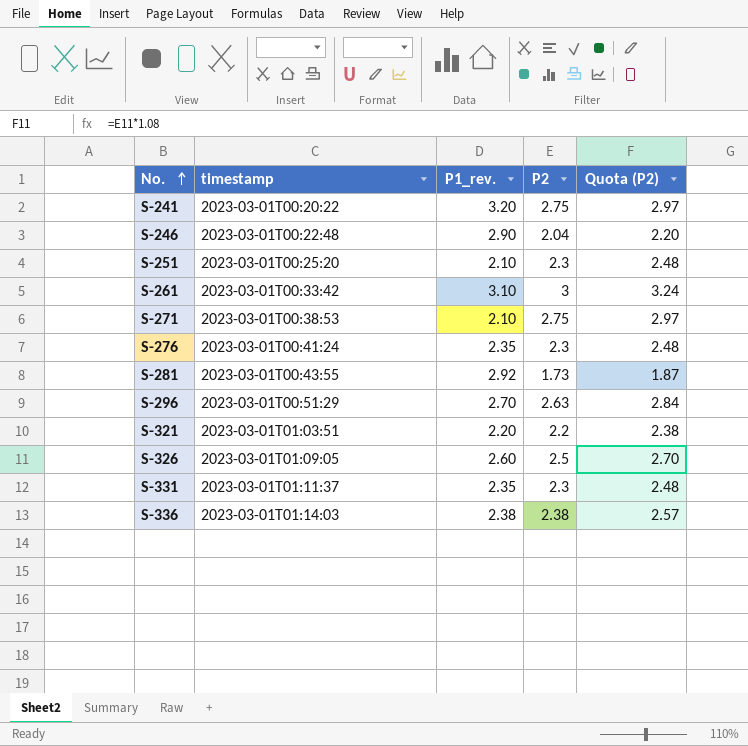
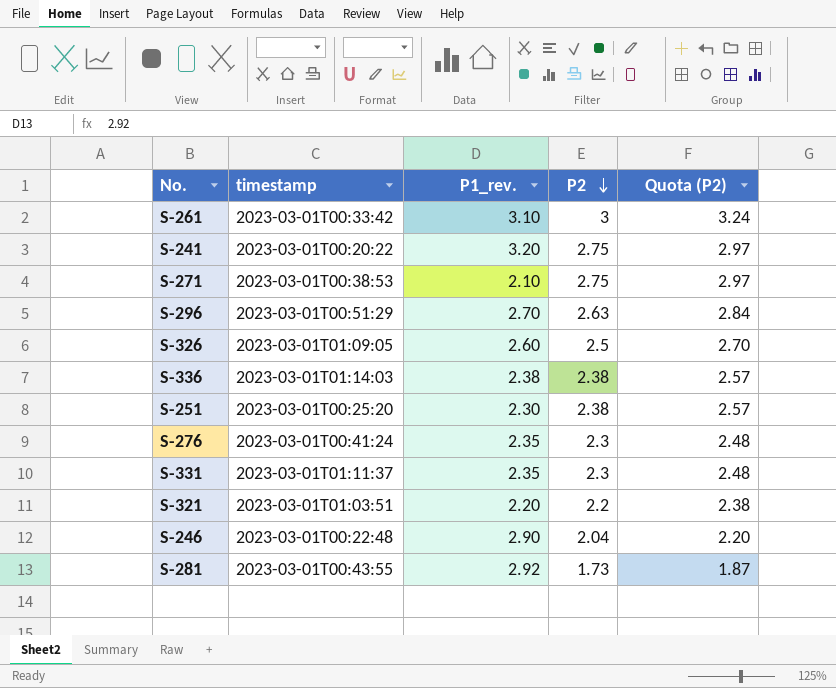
row order: No. ascending -> P2 descending
S-251 | P1_rev.: 2.10 -> 2.30
S-251 | P2: 2.3 -> 2.38
S-251 | Quota (P2): 2.48 -> 2.57

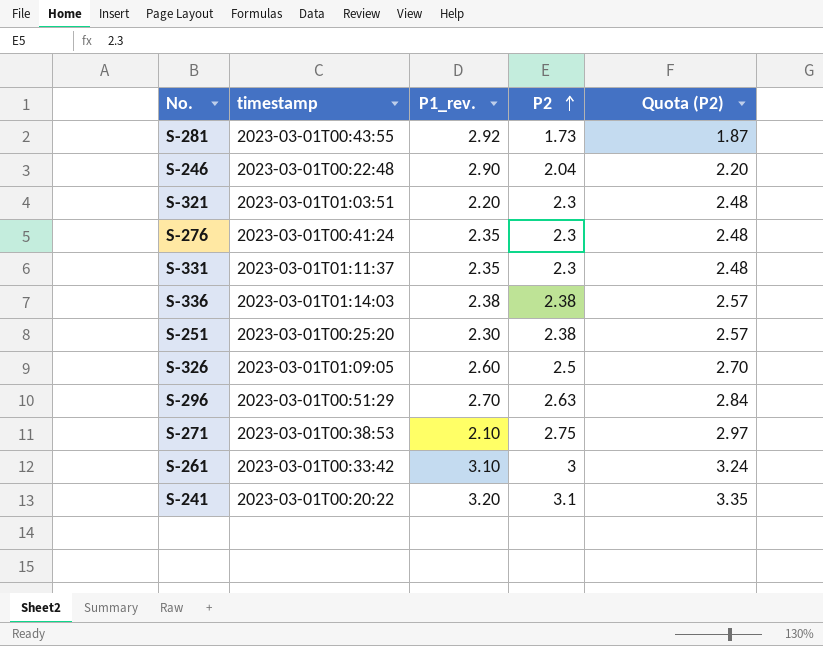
row order: P2 descending -> P2 ascending
S-321 | P2: 2.2 -> 2.3
S-321 | Quota (P2): 2.38 -> 2.48
S-241 | P2: 2.75 -> 3.1
S-241 | Quota (P2): 2.97 -> 3.35

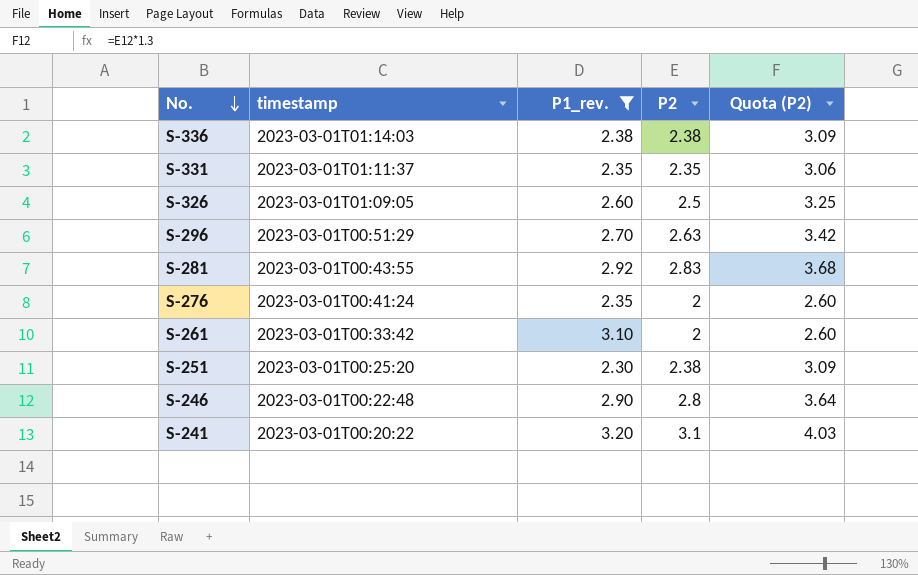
filter: none -> P1_rev. >= 2.30
row order: P2 ascending -> No. descending
column Quota (P2) | formula: [P2] * 1.08 -> [P2] * 1.3
S-331 | P2: 2.3 -> 2.35
S-281 | P2: 1.73 -> 2.83
S-276 | P2: 2.3 -> 2
S-261 | P2: 3 -> 2
S-246 | P2: 2.04 -> 2.8

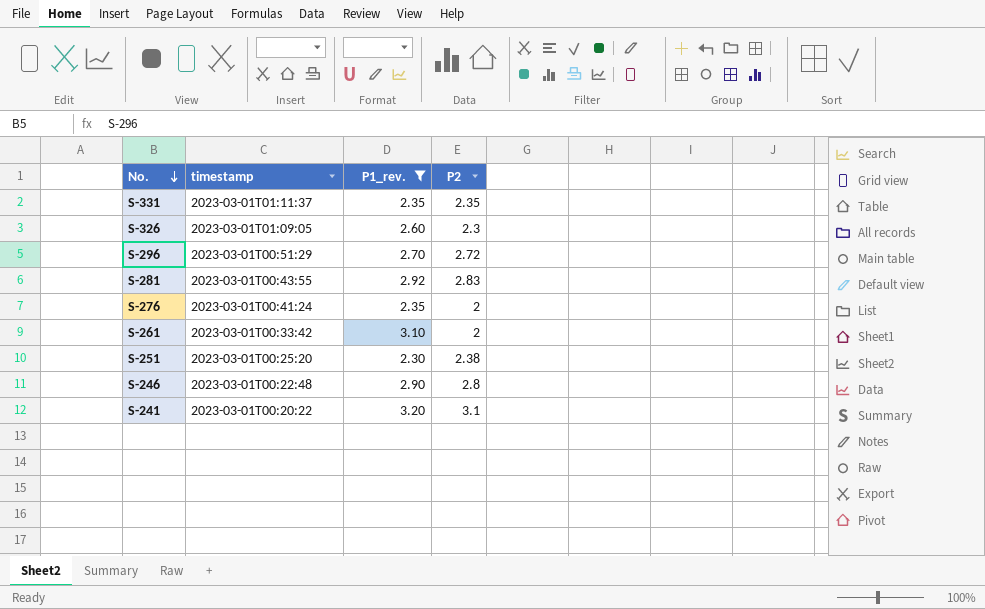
column Quota (P2) | formula: [P2] * 1.3 -> none
row S-336: 2023-03-01T01:14:03 | 2.38 | 2.38 | 3.09 -> none
S-326 | P2: 2.5 -> 2.3
S-296 | P2: 2.63 -> 2.72

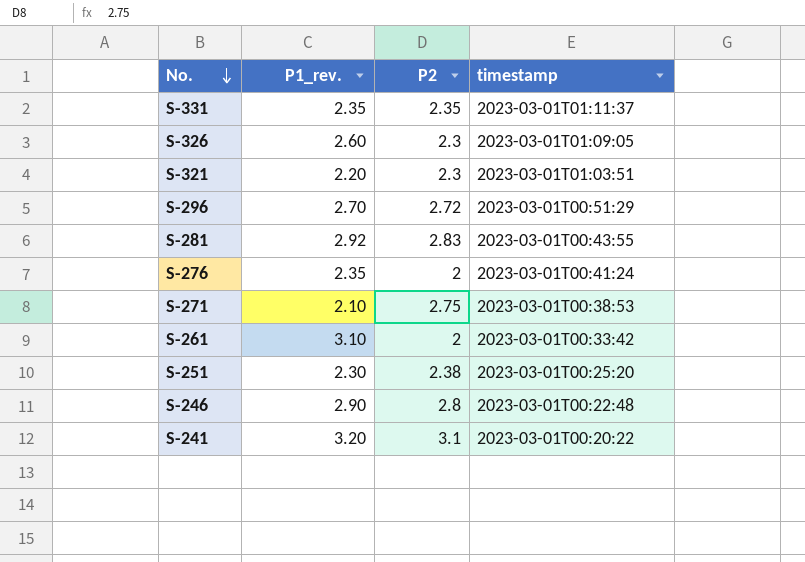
filter: P1_rev. >= 2.30 -> none
column timestamp | position: 2 -> 4

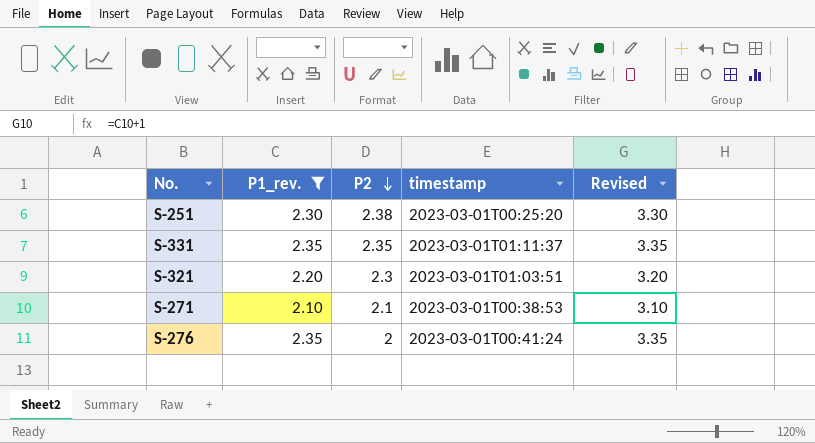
filter: none -> P1_rev. <= 2.35
row order: No. descending -> P2 descending
column Revised | formula: none -> [P1_rev.] + 1
S-271 | P2: 2.75 -> 2.1

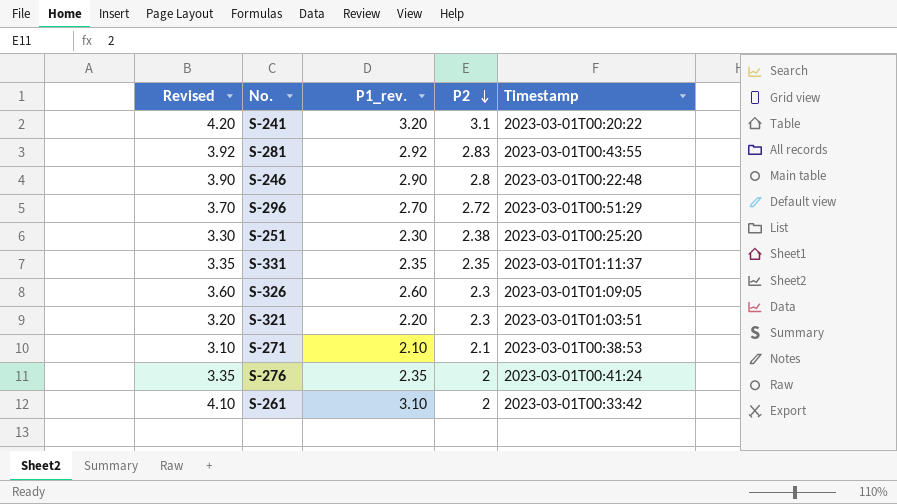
filter: P1_rev. <= 2.35 -> none
column Revised | position: 5 -> 1
column name: timestamp -> Timestamp

